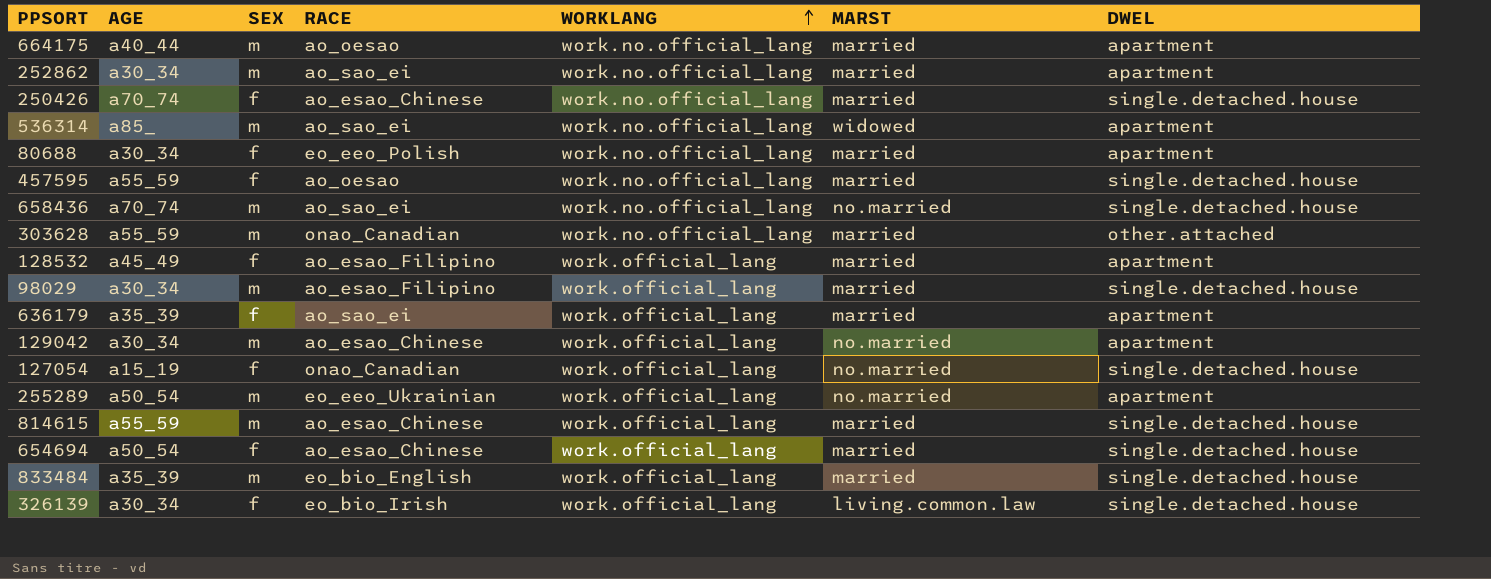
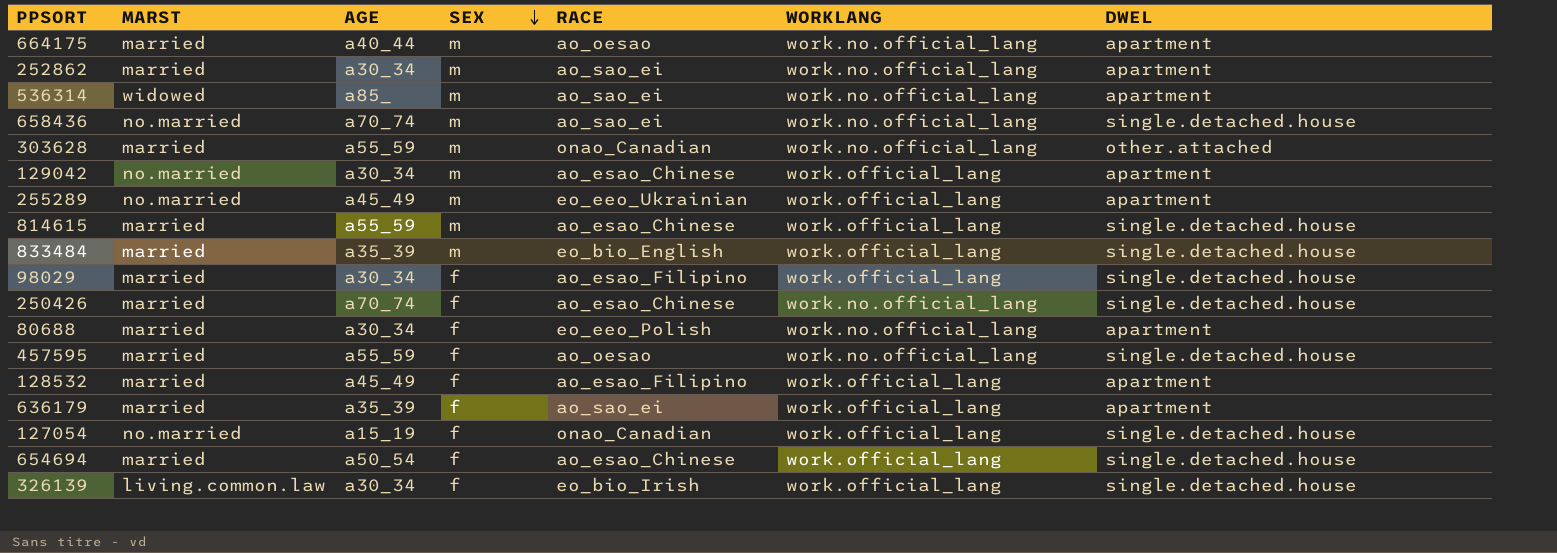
row order: WORKLANG ascending -> SEX descending
column MARST | position: 6 -> 2
255289 | AGE: a50_54 -> a45_49
98029 | SEX: m -> f

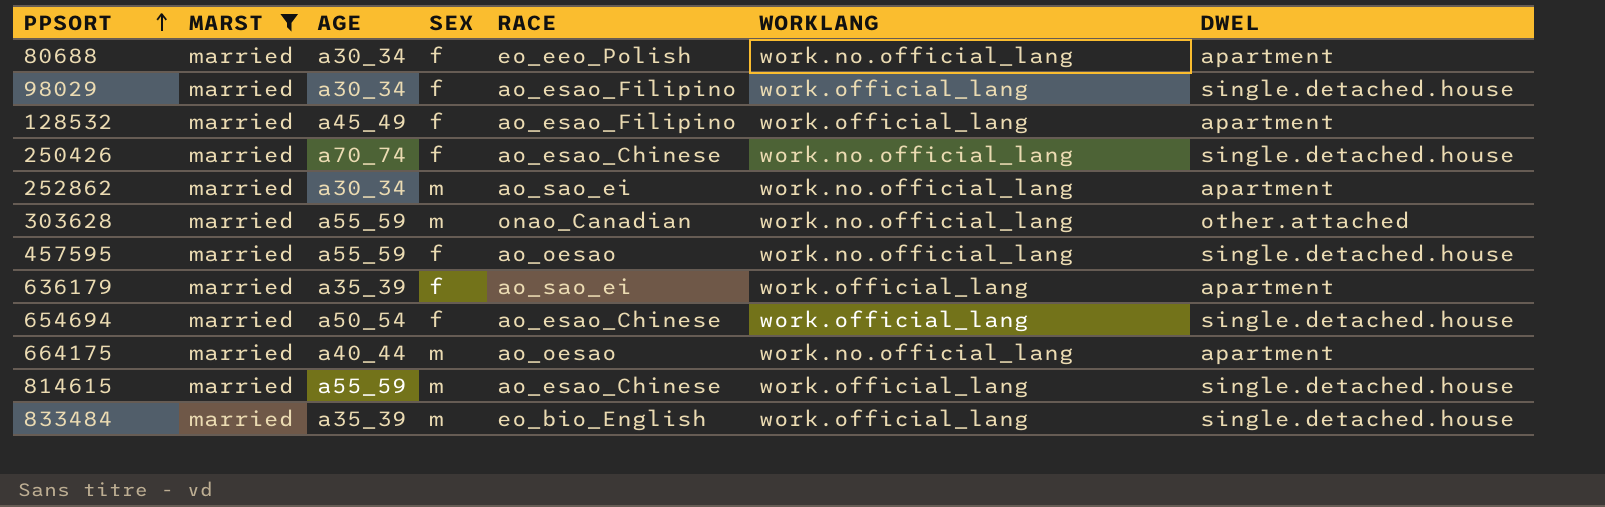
filter: none -> MARST = married
row order: SEX descending -> PPSORT ascending

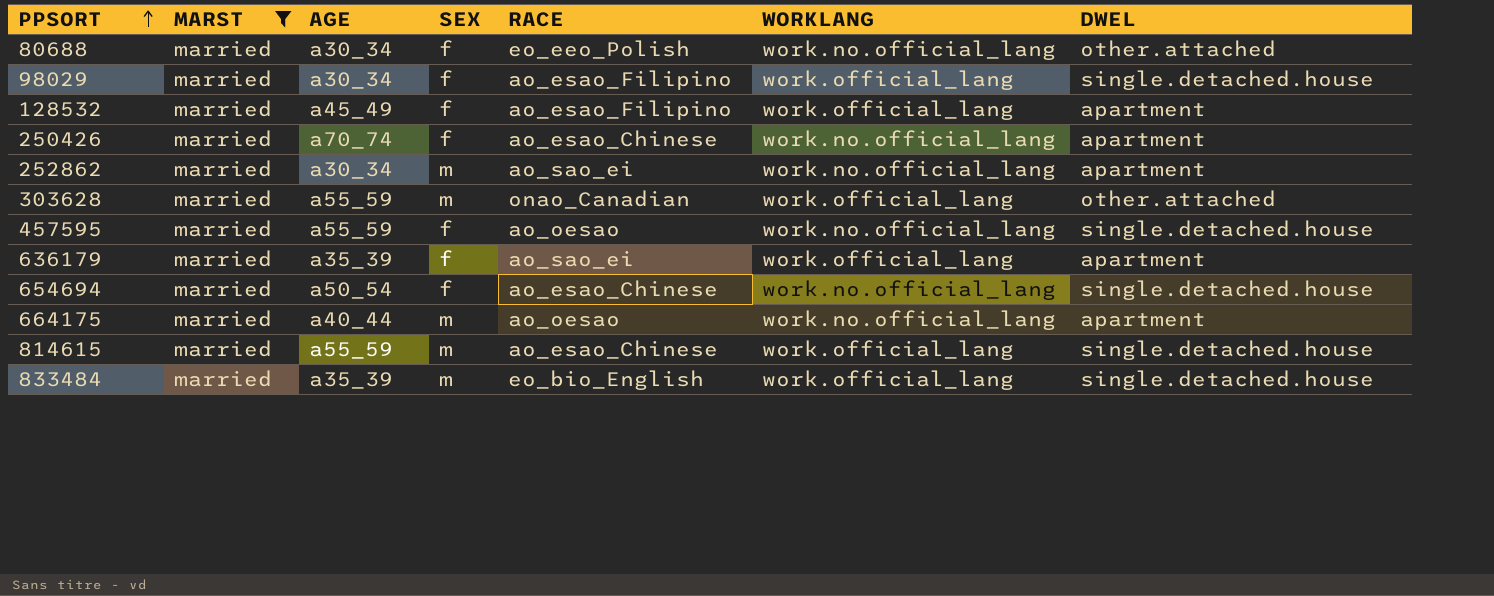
80688 | DWEL: apartment -> other.attached
250426 | DWEL: single.detached.house -> apartment
303628 | WORKLANG: work.no.official_lang -> work.official_lang
654694 | WORKLANG: work.official_lang -> work.no.official_lang

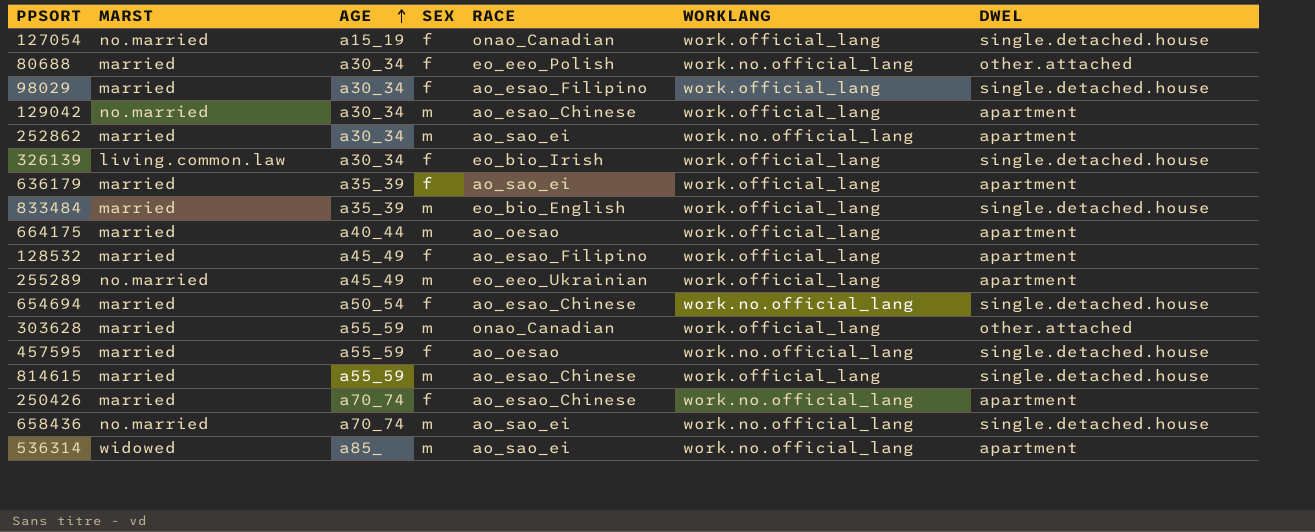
filter: MARST = married -> none
row order: PPSORT ascending -> AGE ascending
664175 | WORKLANG: work.no.official_lang -> work.official_lang

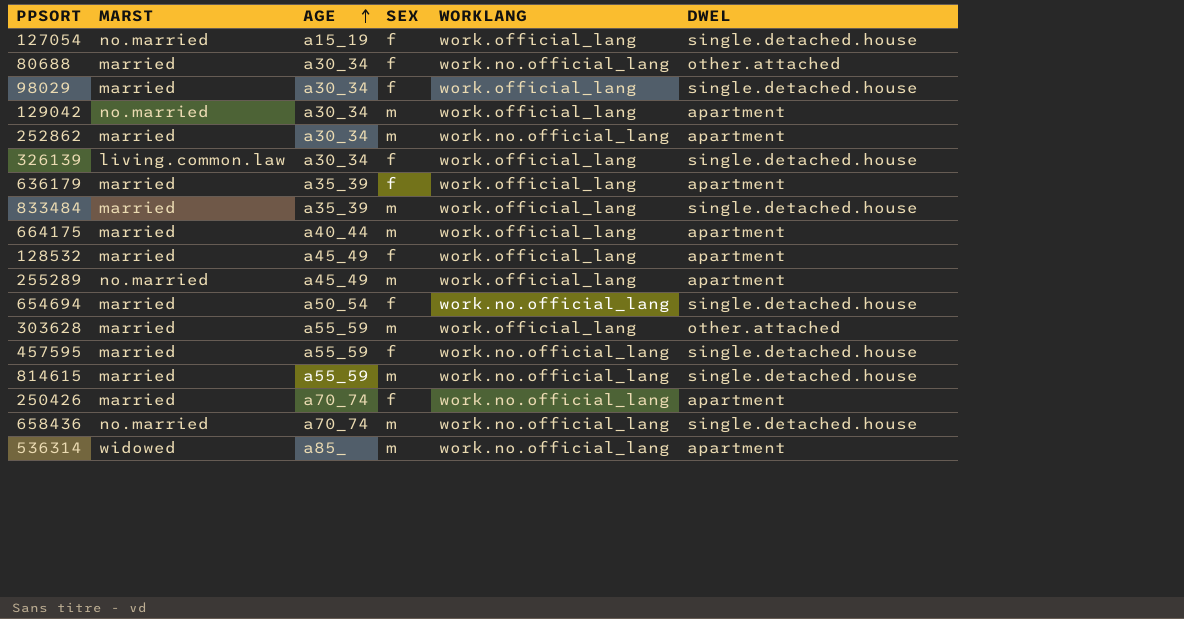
column RACE | position: 5 -> none
814615 | WORKLANG: work.official_lang -> work.no.official_lang

